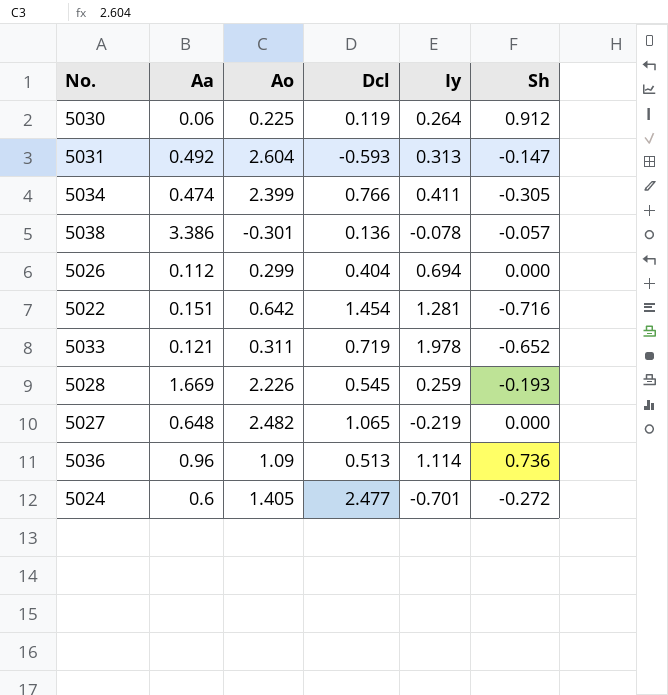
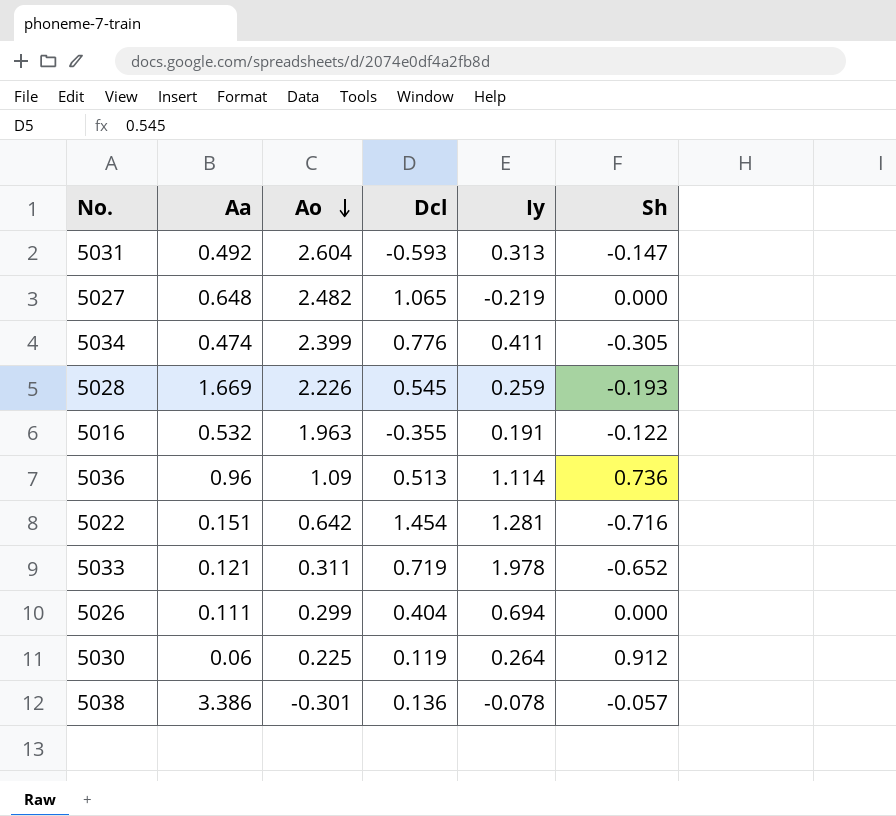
row order: none -> Ao descending
row 5024: 0.6 | 1.405 | 2.477 | -0.701 | -0.272 -> none
5034 | Dcl: 0.766 -> 0.776
row 5016: none -> 0.532 | 1.963 | -0.355 | 0.191 | -0.122
5026 | Aa: 0.112 -> 0.111

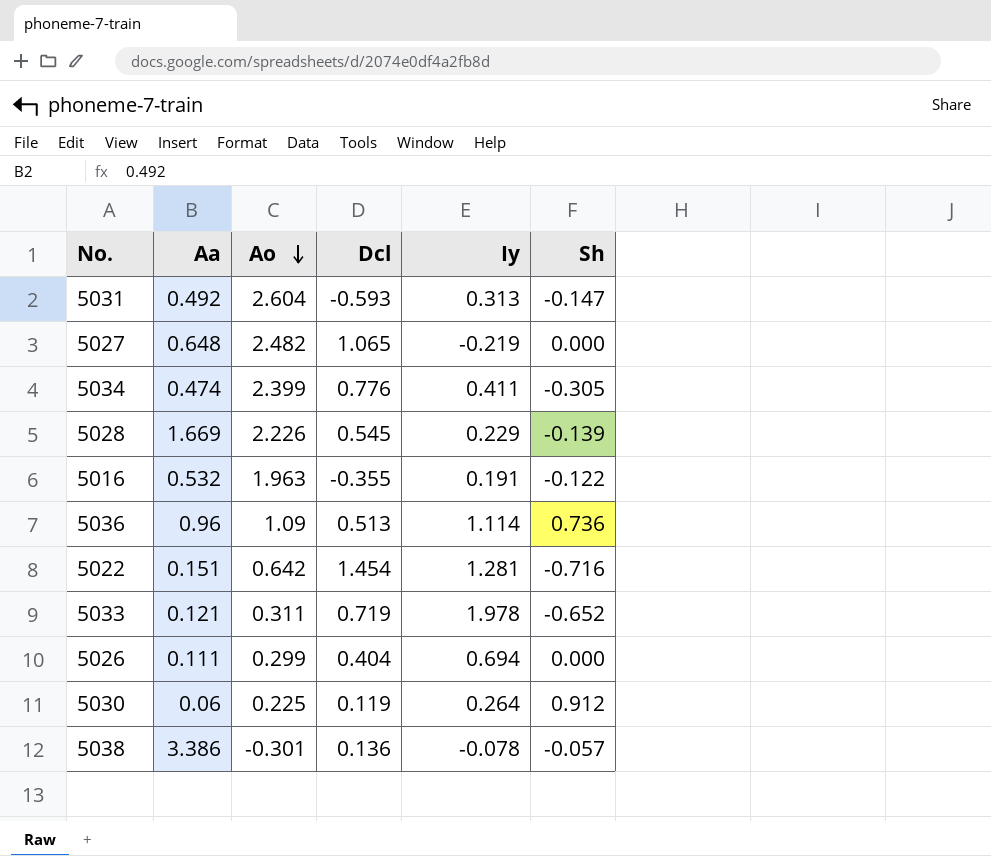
5028 | Iy: 0.259 -> 0.229
5028 | Sh: -0.193 -> -0.139

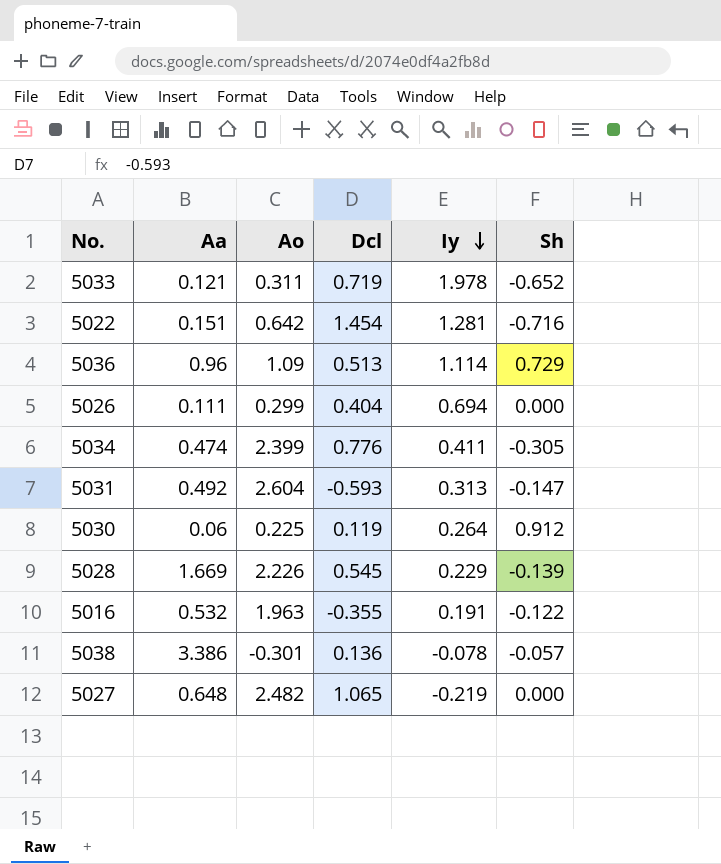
row order: Ao descending -> Iy descending
5036 | Sh: 0.736 -> 0.729

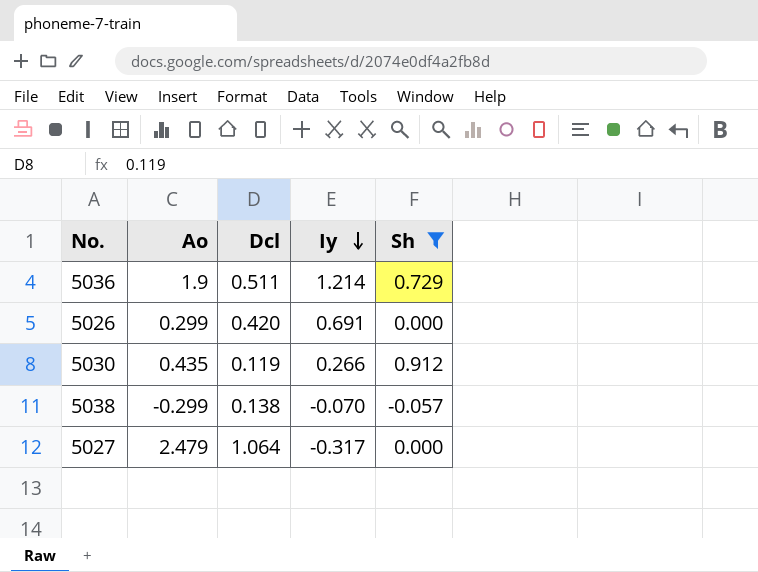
filter: none -> Sh >= -0.057
column Aa | position: 2 -> none
5036 | Ao: 1.09 -> 1.9
5036 | Dcl: 0.513 -> 0.511
5036 | Iy: 1.114 -> 1.214
5026 | Dcl: 0.404 -> 0.420
5026 | Iy: 0.694 -> 0.691
5030 | Ao: 0.225 -> 0.435
5030 | Iy: 0.264 -> 0.266
5038 | Ao: -0.301 -> -0.299
5038 | Dcl: 0.136 -> 0.138
5038 | Iy: -0.078 -> -0.070
5027 | Ao: 2.482 -> 2.479
5027 | Dcl: 1.065 -> 1.064
5027 | Iy: -0.219 -> -0.317

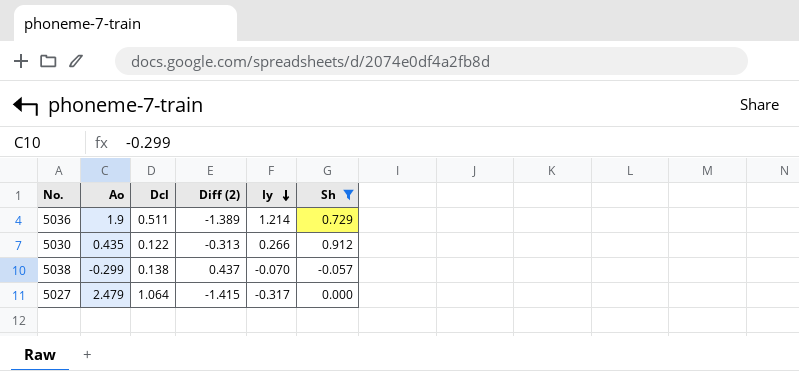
column Diff (2) | formula: none -> [Dcl] - [Ao]
row 5026: 0.299 | 0.420 | 0.691 | 0.000 -> none
5030 | Dcl: 0.119 -> 0.122

